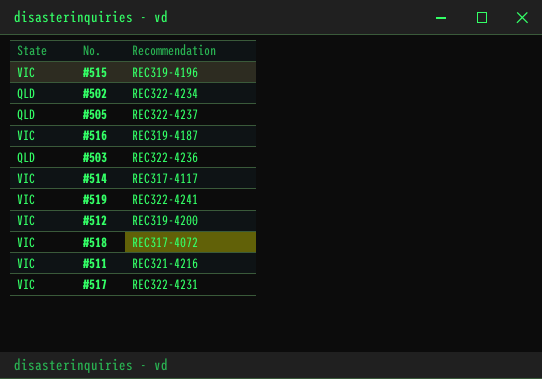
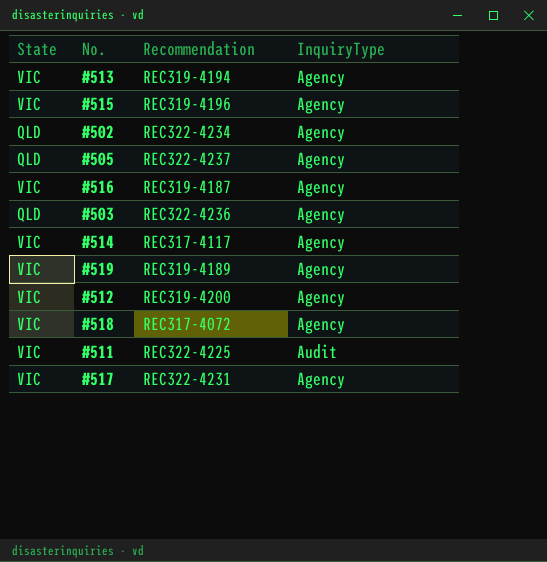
column InquiryType | position: none -> 4
row #513: none -> VIC | REC319-4194 | Agency
#519 | Recommendation: REC322-4241 -> REC319-4189
#511 | Recommendation: REC321-4216 -> REC322-4225

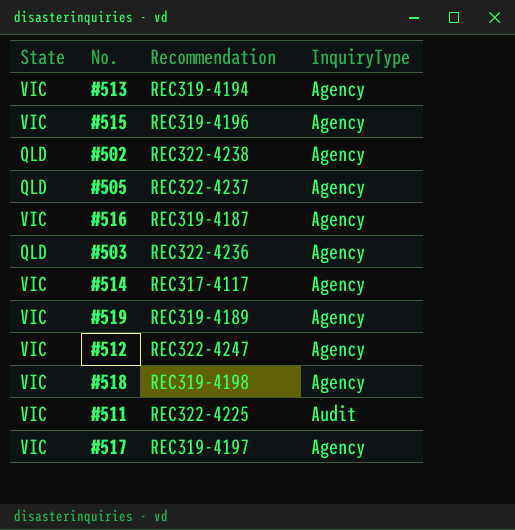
#502 | Recommendation: REC322-4234 -> REC322-4238
#512 | Recommendation: REC319-4200 -> REC322-4247
#518 | Recommendation: REC317-4072 -> REC319-4198
#517 | Recommendation: REC322-4231 -> REC319-4197

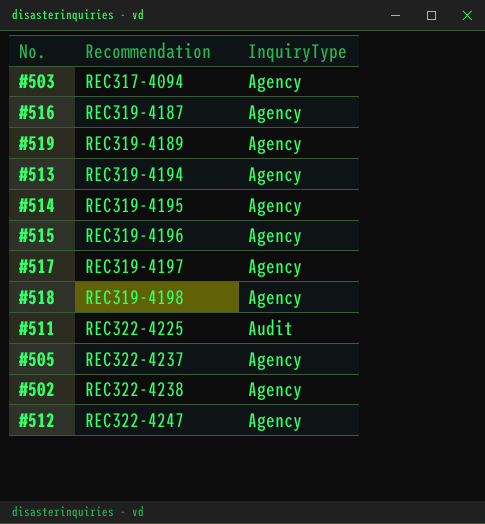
row order: none -> Recommendation ascending
column State | position: 1 -> none
#503 | Recommendation: REC322-4236 -> REC317-4094
#514 | Recommendation: REC317-4117 -> REC319-4195

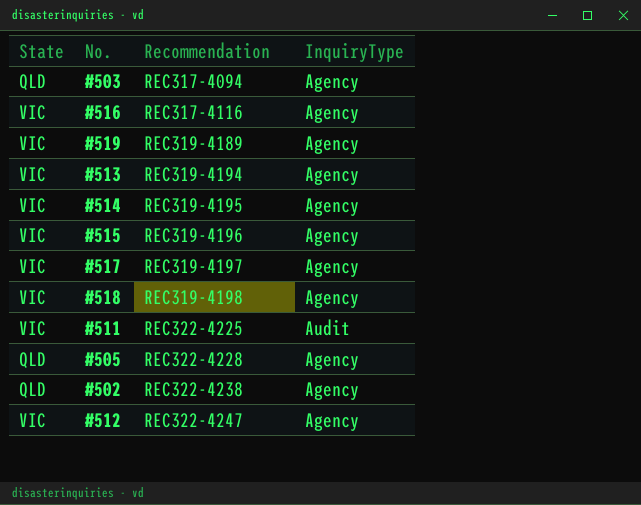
column State | position: none -> 1
#516 | Recommendation: REC319-4187 -> REC317-4116
#505 | Recommendation: REC322-4237 -> REC322-4228

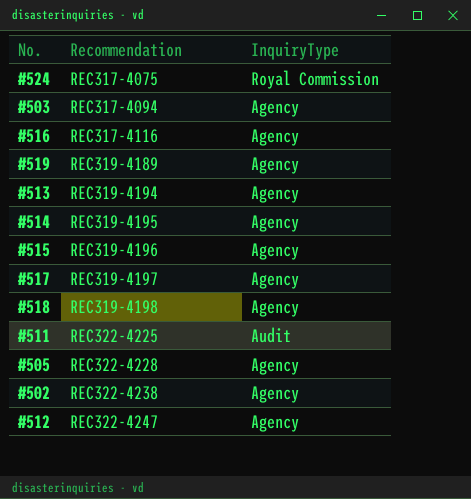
column State | position: 1 -> none
row #524: none -> REC317-4075 | Royal Commission

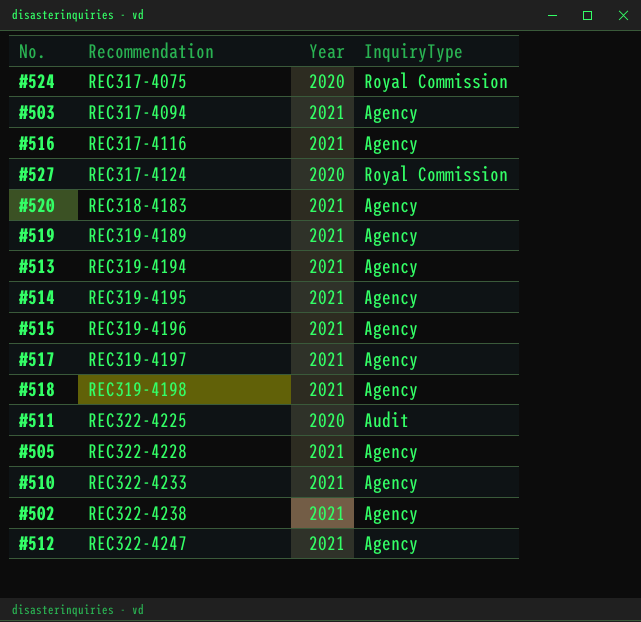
column Year | position: none -> 3
row #527: none -> REC317-4124 | 2020 | Royal Commission
row #520: none -> REC318-4183 | 2021 | Agency
row #510: none -> REC322-4233 | 2021 | Agency

